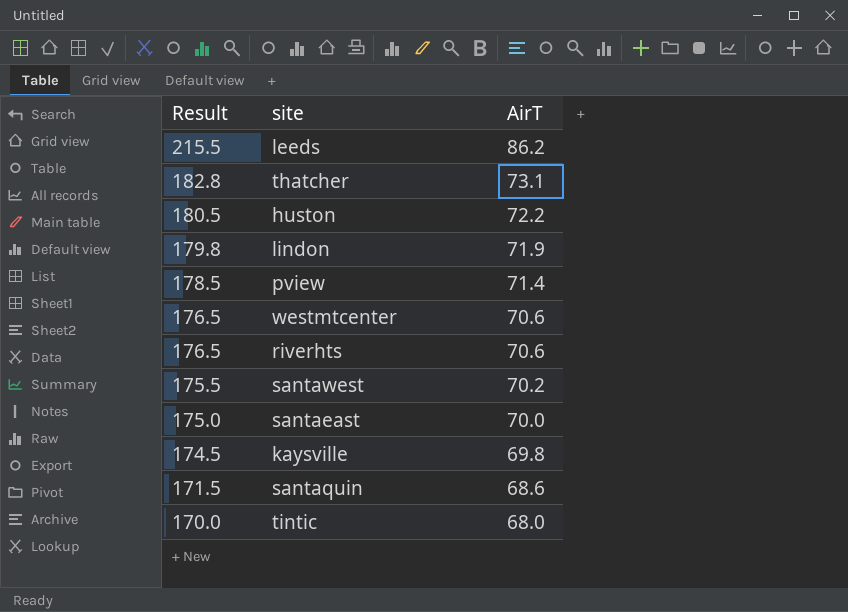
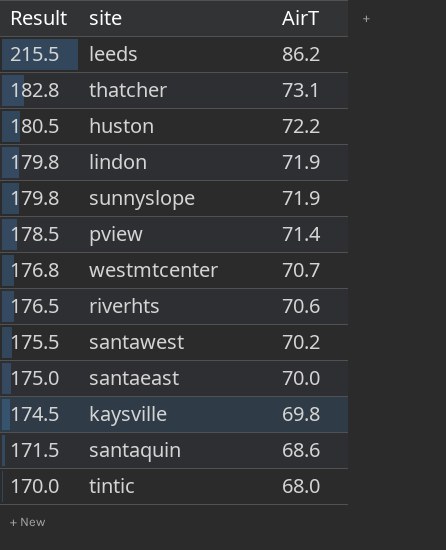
row sunnyslope: none -> 179.8 | 71.9
westmtcenter | Result: 176.5 -> 176.8
westmtcenter | AirT: 70.6 -> 70.7

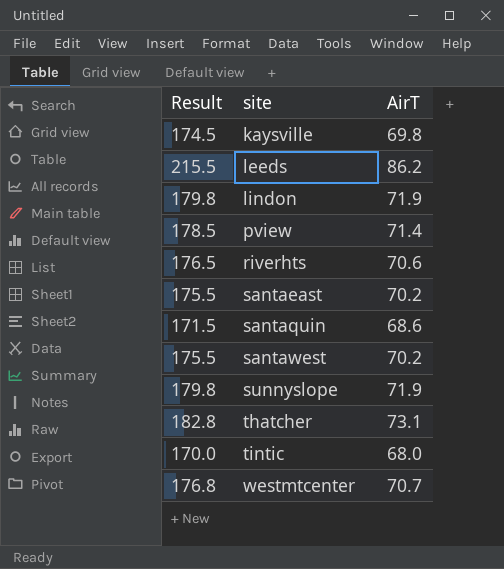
row order: Result descending -> site ascending
row huston: 180.5 | 72.2 -> none
santaeast | Result: 175.0 -> 175.5
santaeast | AirT: 70.0 -> 70.2

